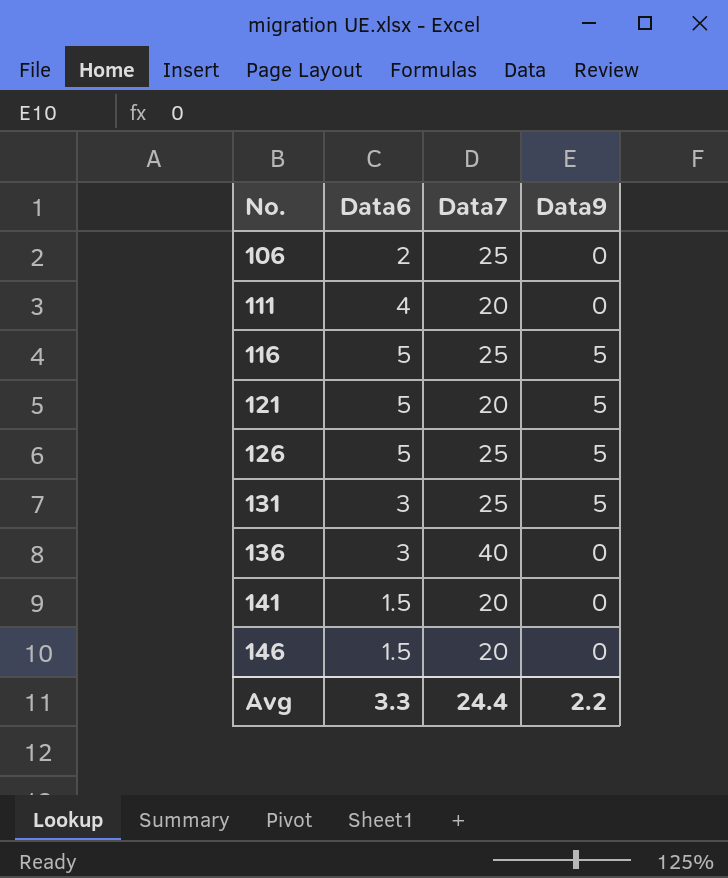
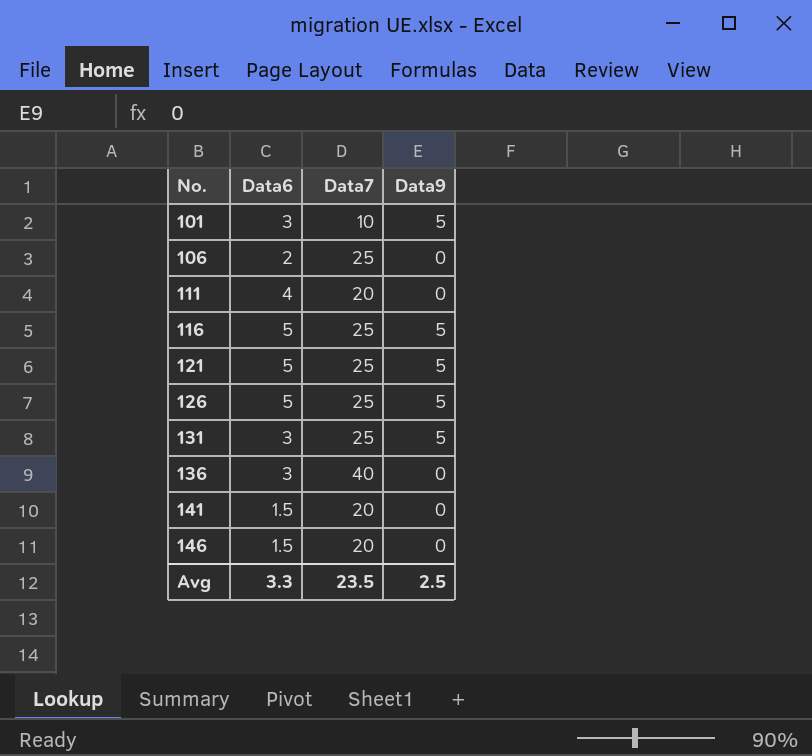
row 101: none -> 3 | 10 | 5
121 | Data7: 20 -> 25
Avg | Data7: 24.4 -> 23.5
Avg | Data9: 2.2 -> 2.5

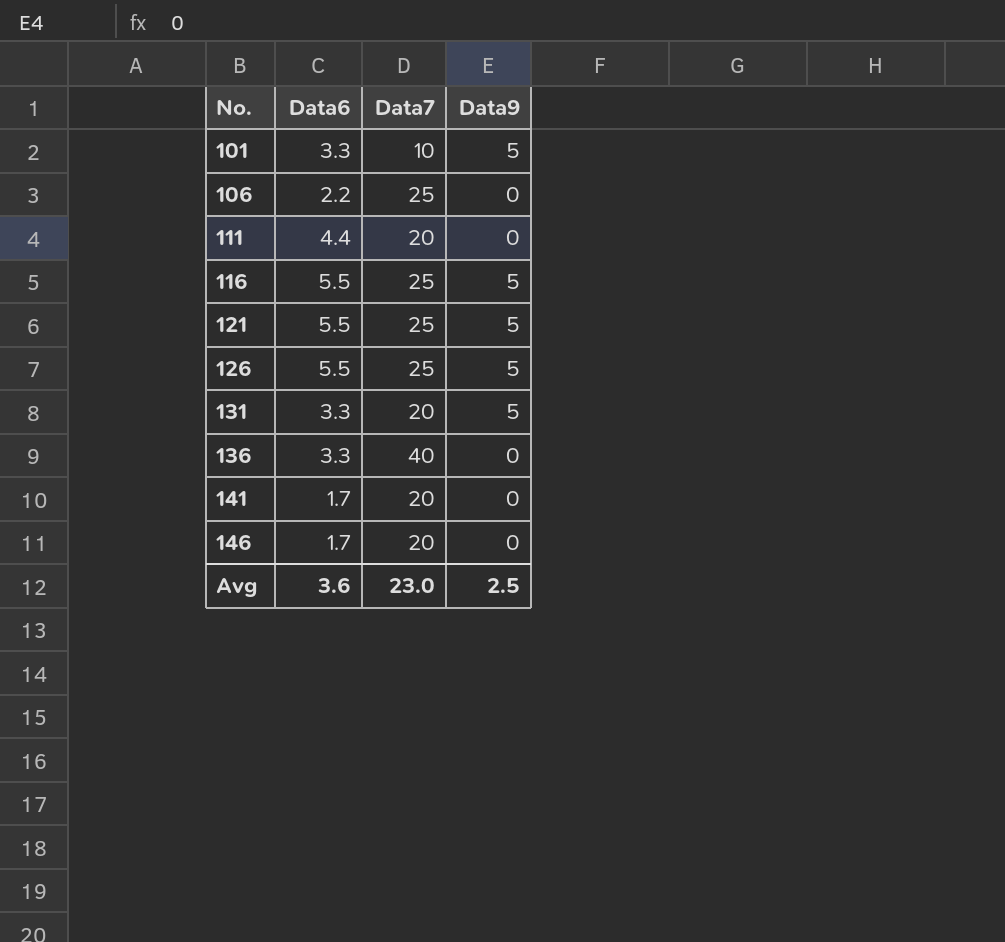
101 | Data6: 3 -> 3.3
106 | Data6: 2 -> 2.2
111 | Data6: 4 -> 4.4
116 | Data6: 5 -> 5.5
121 | Data6: 5 -> 5.5
126 | Data6: 5 -> 5.5
131 | Data6: 3 -> 3.3
131 | Data7: 25 -> 20
136 | Data6: 3 -> 3.3
141 | Data6: 1.5 -> 1.7
146 | Data6: 1.5 -> 1.7
Avg | Data6: 3.3 -> 3.6
Avg | Data7: 23.5 -> 23.0

